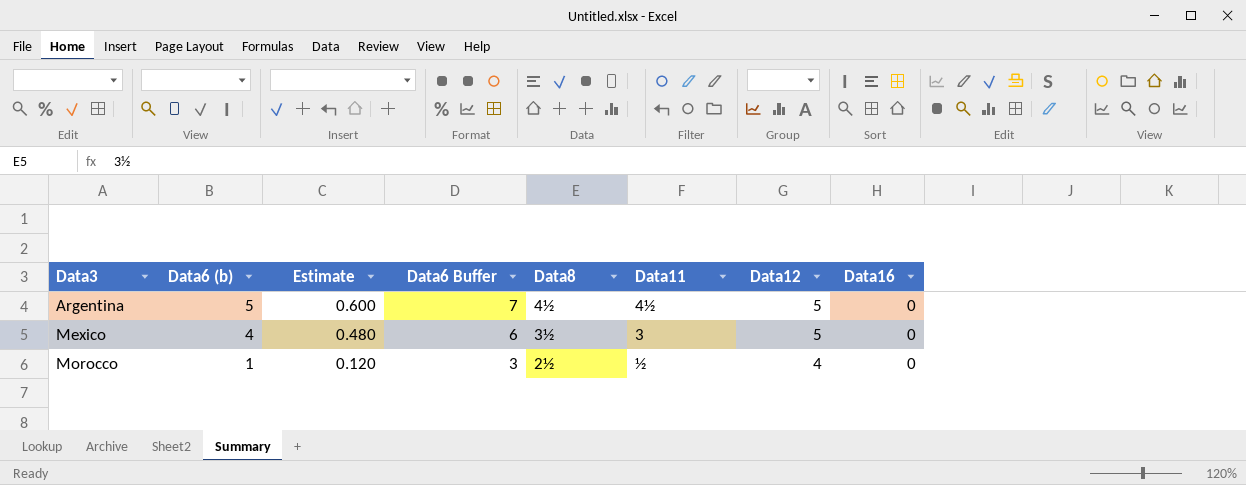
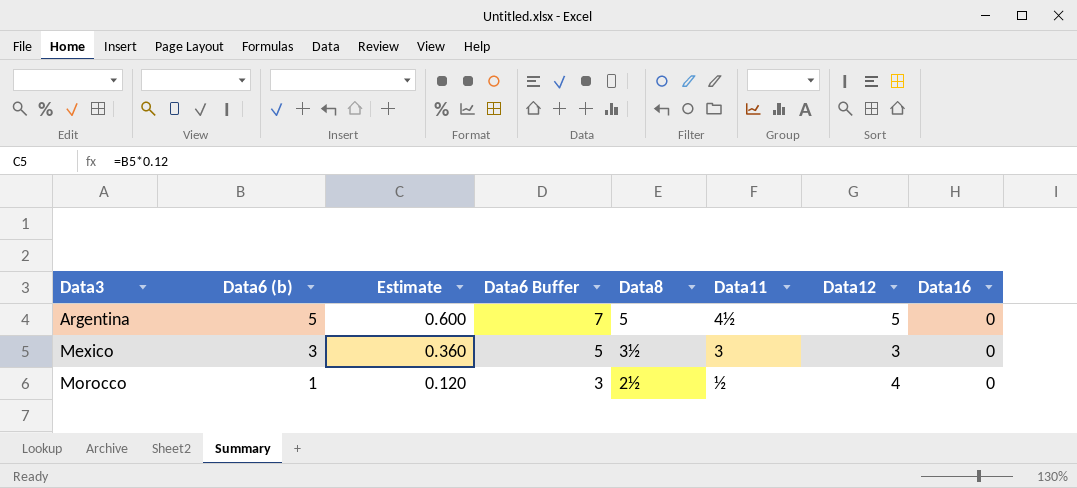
Argentina | Data8: 4½ -> 5
Mexico | Data6 (b): 4 -> 3
Mexico | Estimate: 0.480 -> 0.360
Mexico | Data6 Buffer: 6 -> 5
Mexico | Data12: 5 -> 3

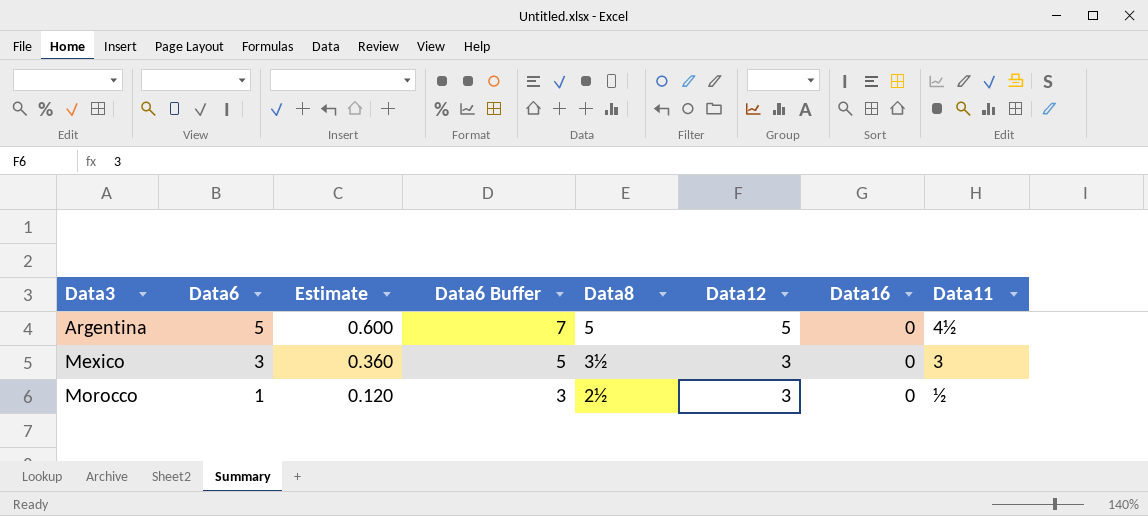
column name: Data6 (b) -> Data6
column Data11 | position: 6 -> 8
Morocco | Data12: 4 -> 3

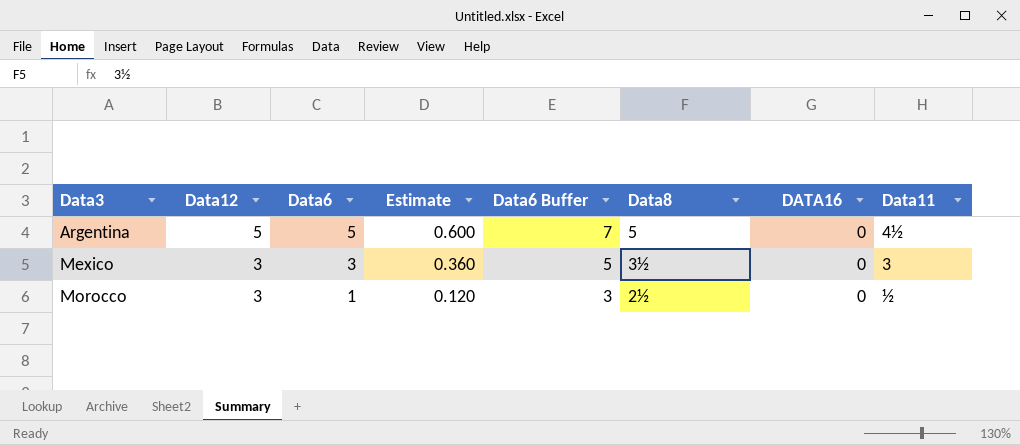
column Data12 | position: 6 -> 2
column name: Data16 -> DATA16

